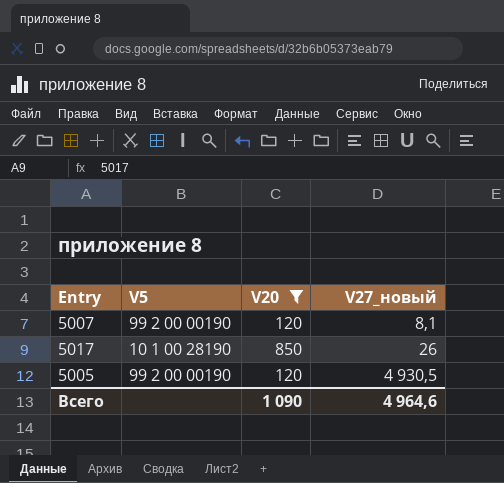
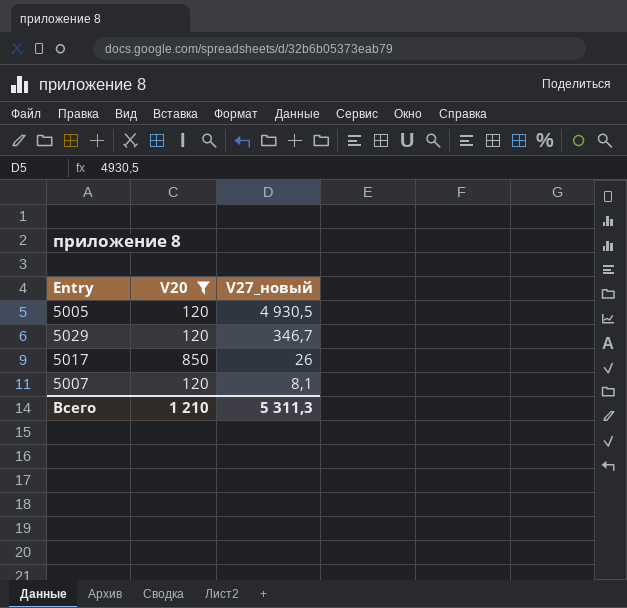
row order: V27_новый ascending -> V27_новый descending
column V5 | position: 2 -> none
row 5029: none -> 120 | 346,7
Всего | V20: 1 090 -> 1 210
Всего | V27_новый: 4 964,6 -> 5 311,3

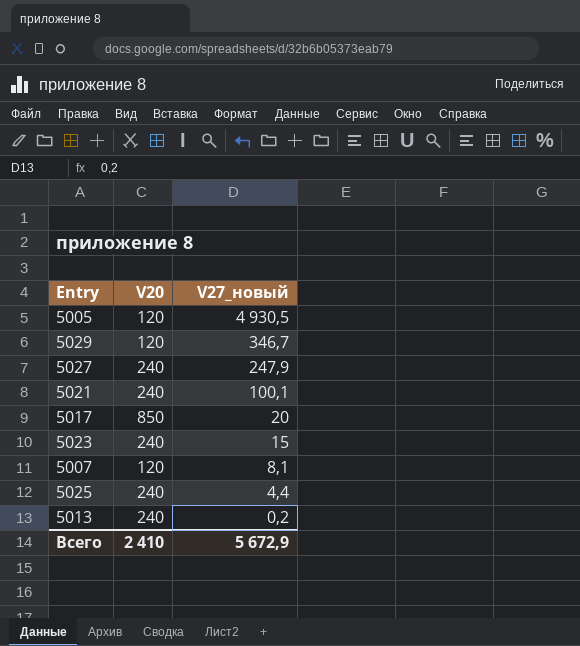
filter: V20 != 240 -> none
5017 | V27_новый: 26 -> 20
Всего | V20: 1 210 -> 2 410
Всего | V27_новый: 5 311,3 -> 5 672,9

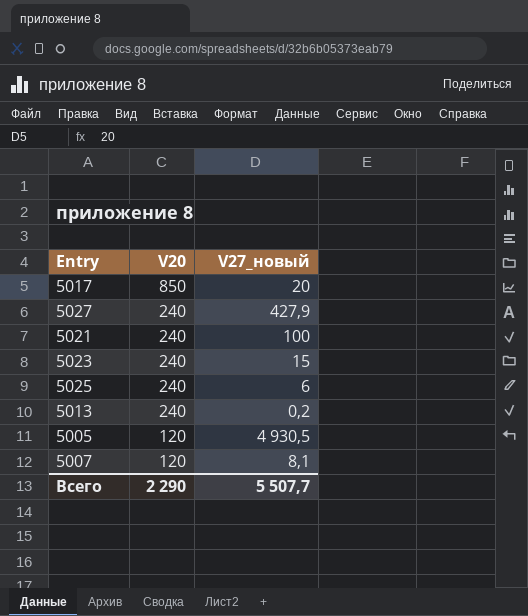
row order: V27_новый descending -> V20 descending
row 5029: 120 | 346,7 -> none
5027 | V27_новый: 247,9 -> 427,9
5021 | V27_новый: 100,1 -> 100
5025 | V27_новый: 4,4 -> 6
Всего | V20: 2 410 -> 2 290
Всего | V27_новый: 5 672,9 -> 5 507,7

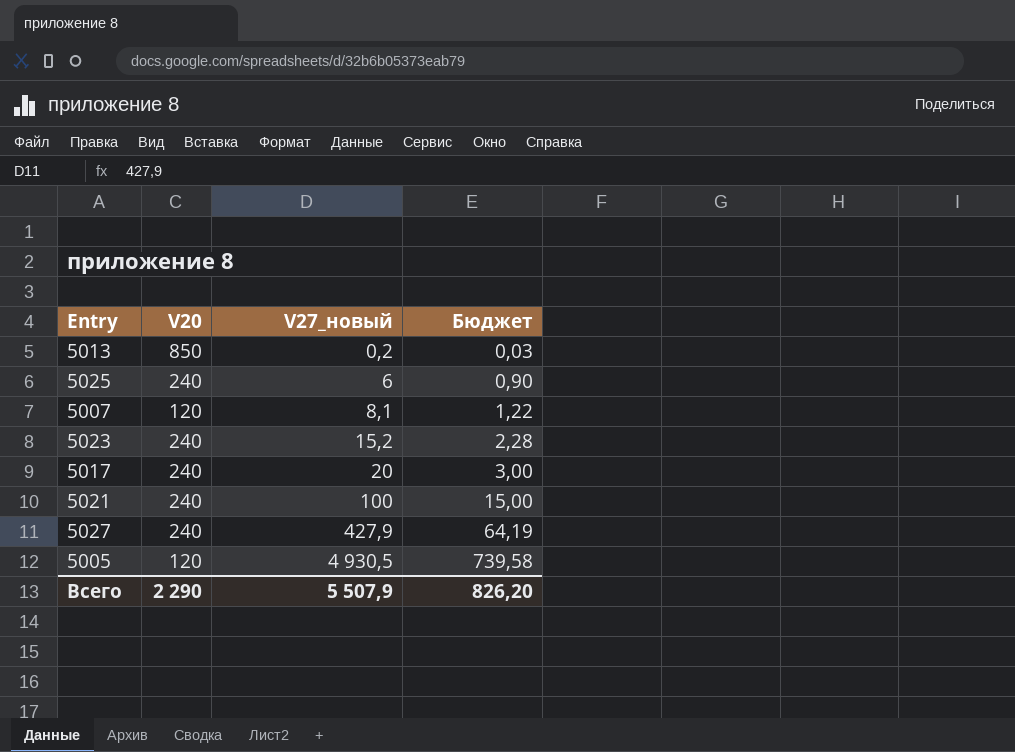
row order: V20 descending -> V27_новый ascending
column Бюджет | formula: none -> [V27_новый] * 0,15
5013 | V20: 240 -> 850
5023 | V27_новый: 15 -> 15,2
5017 | V20: 850 -> 240
Всего | V27_новый: 5 507,7 -> 5 507,9

